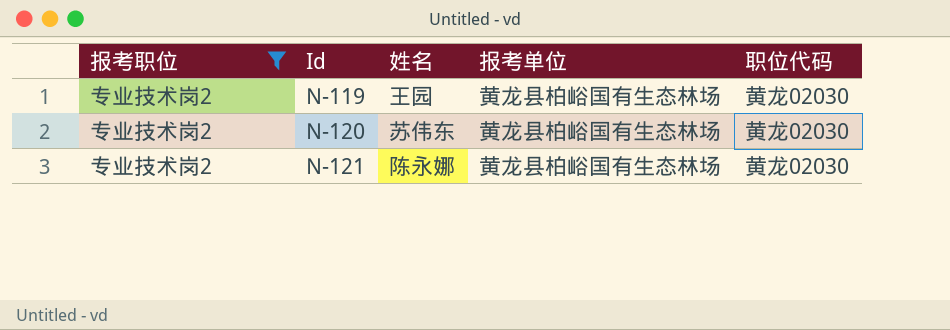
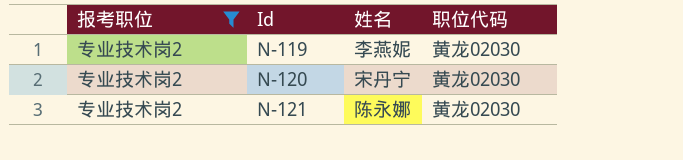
column 报考单位 | position: 4 -> none
N-119 | 姓名: 王园 -> 李燕妮
N-120 | 姓名: 苏伟东 -> 宋丹宁

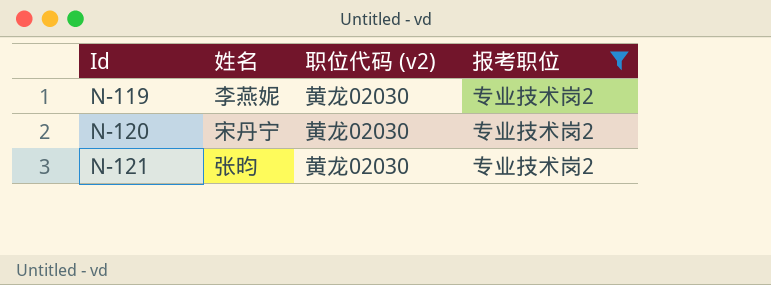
column name: 职位代码 -> 职位代码 (v2)
column 报考职位 | position: 1 -> 4
N-121 | 姓名: 陈永娜 -> 张昀

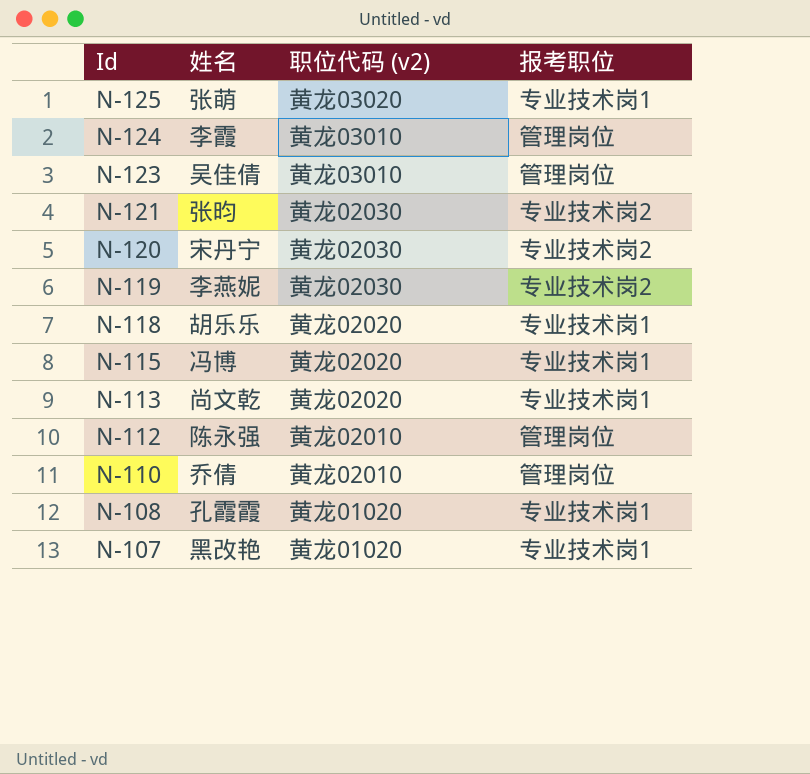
filter: 报考职位 = 专业技术岗2 -> none
row order: Id ascending -> Id descending

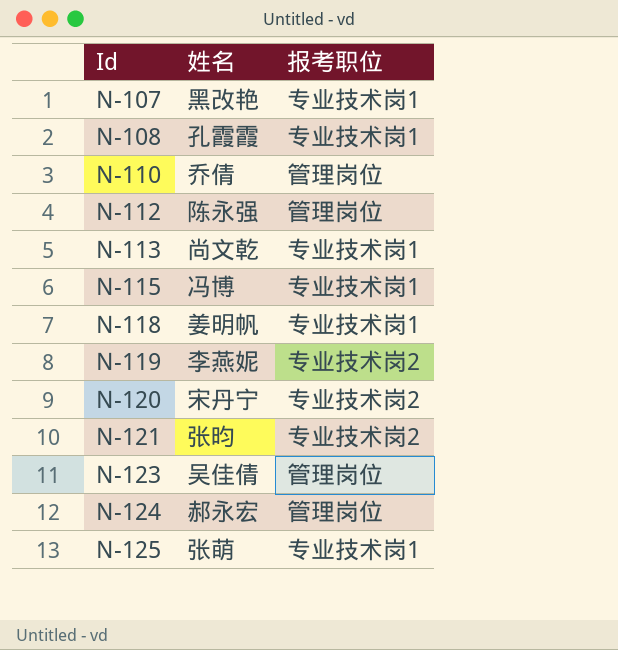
row order: Id descending -> Id ascending
column 职位代码 (v2) | position: 3 -> none
N-118 | 姓名: 胡乐乐 -> 姜明帆
N-124 | 姓名: 李霞 -> 郝永宏

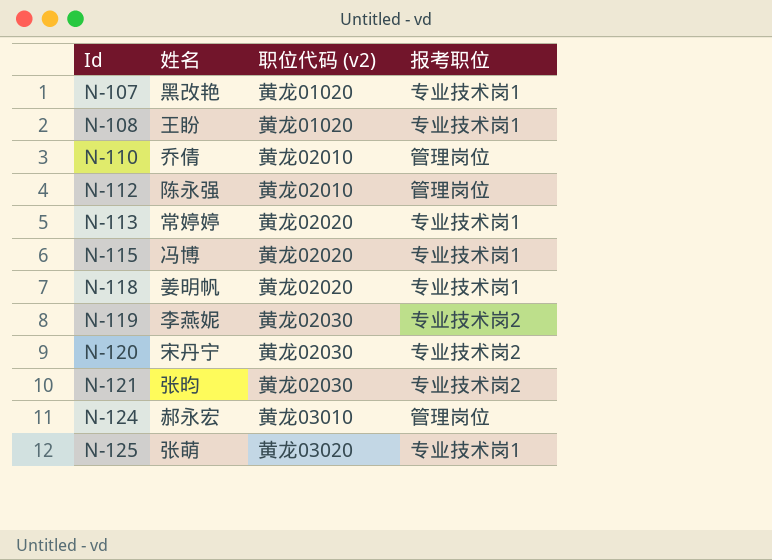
column 职位代码 (v2) | position: none -> 3
row N-123: 吴佳倩 | 管理岗位 -> none
N-108 | 姓名: 孔霞霞 -> 王盼
N-113 | 姓名: 尚文乾 -> 常婷婷

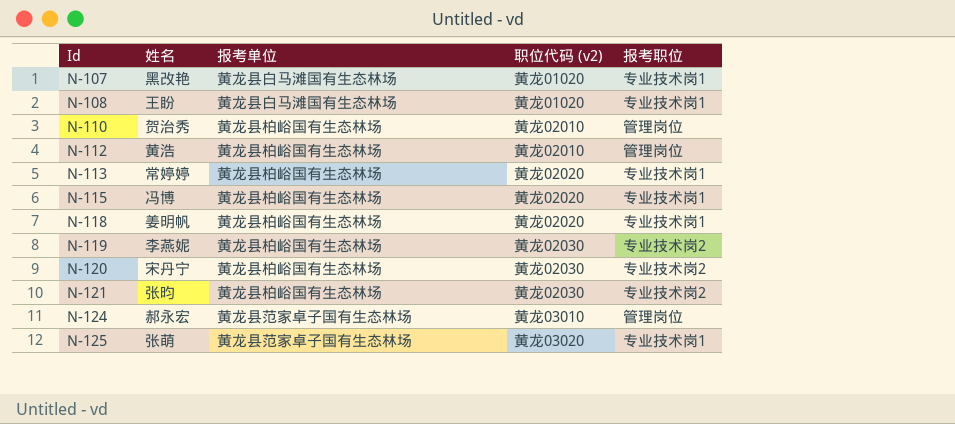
column 报考单位 | position: none -> 3
N-110 | 姓名: 乔倩 -> 贺治秀
N-112 | 姓名: 陈永强 -> 黄浩

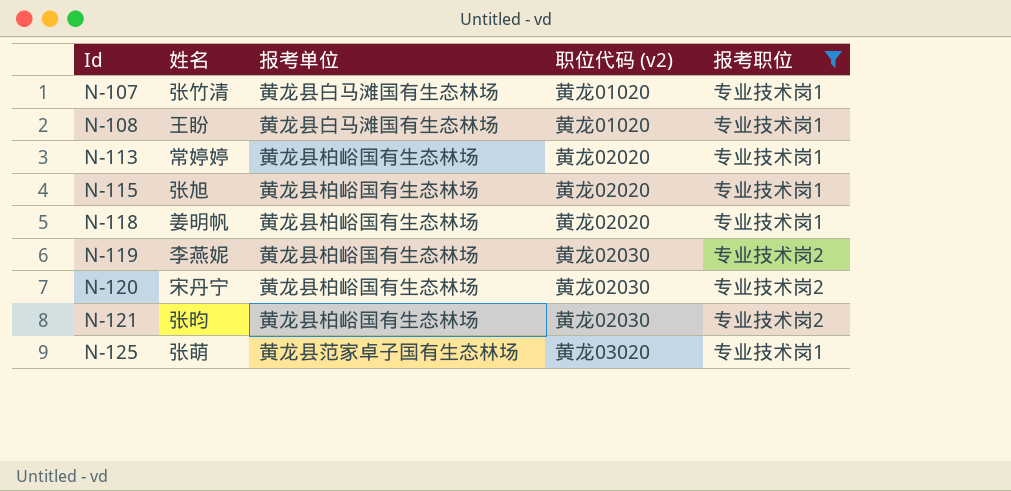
filter: none -> 报考职位 != 管理岗位
N-107 | 姓名: 黑改艳 -> 张竹清
N-115 | 姓名: 冯博 -> 张旭

